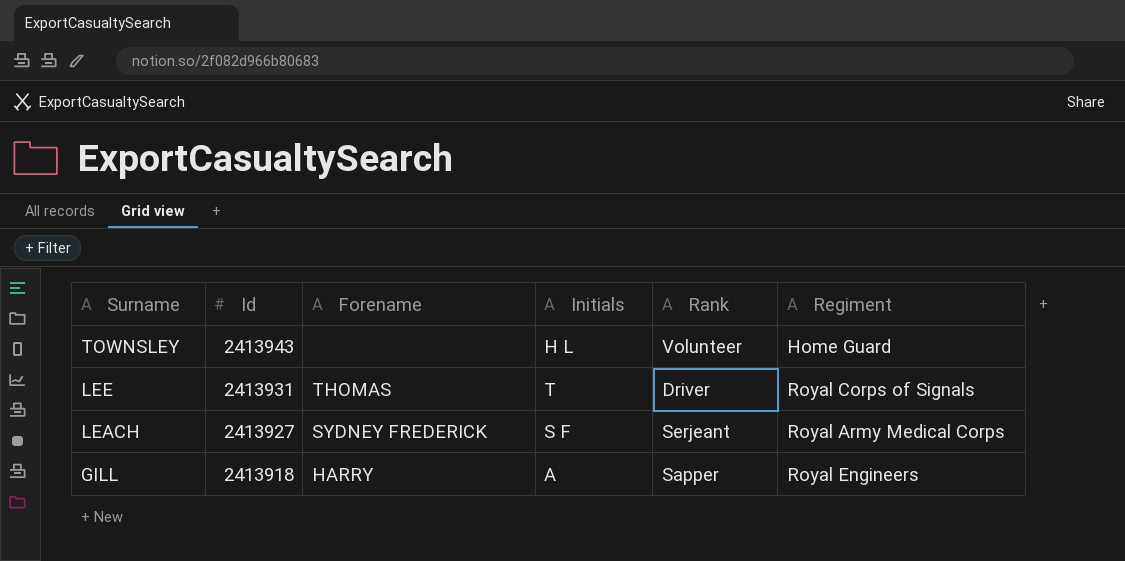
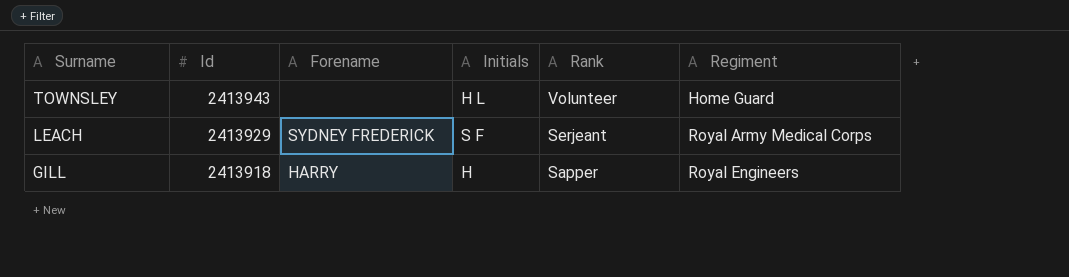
row LEE: 2413931 | THOMAS | T | Driver | Royal Corps of Signals -> none
LEACH | Id: 2413927 -> 2413929
GILL | Initials: A -> H

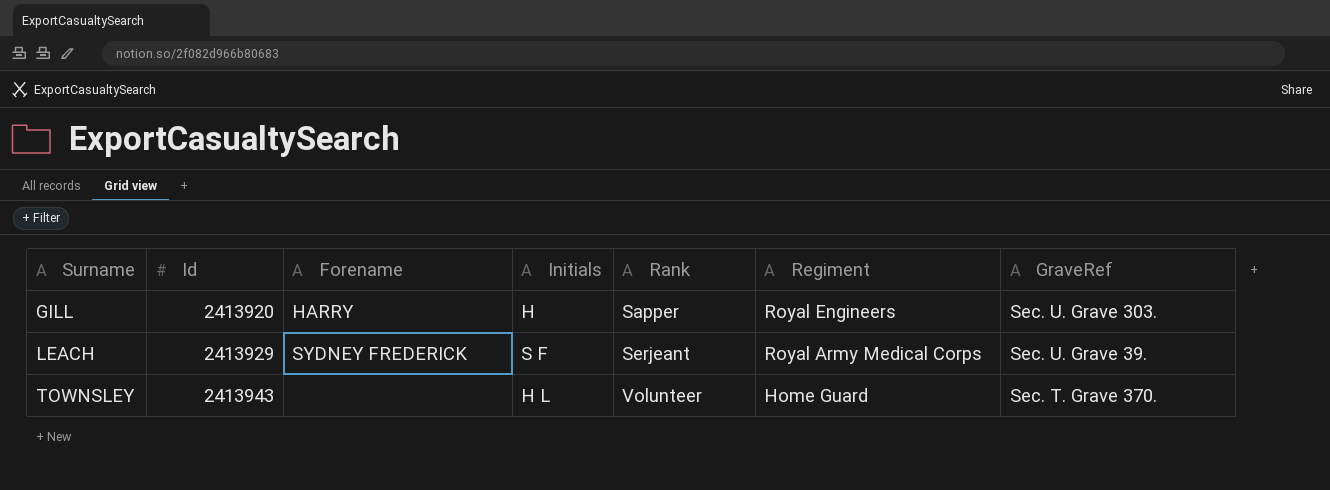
row order: Surname descending -> Surname ascending
column GraveRef | position: none -> 7
GILL | Id: 2413918 -> 2413920

